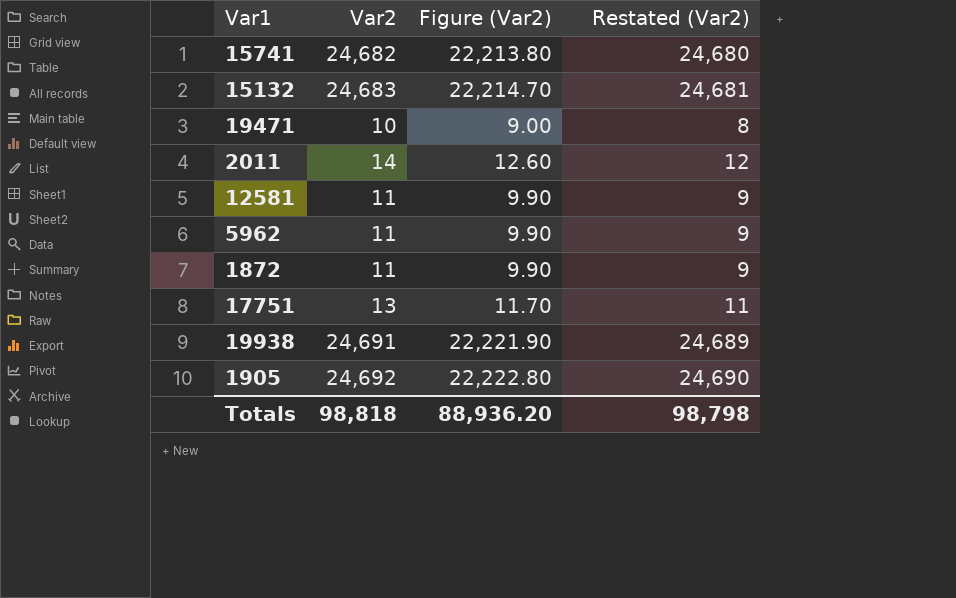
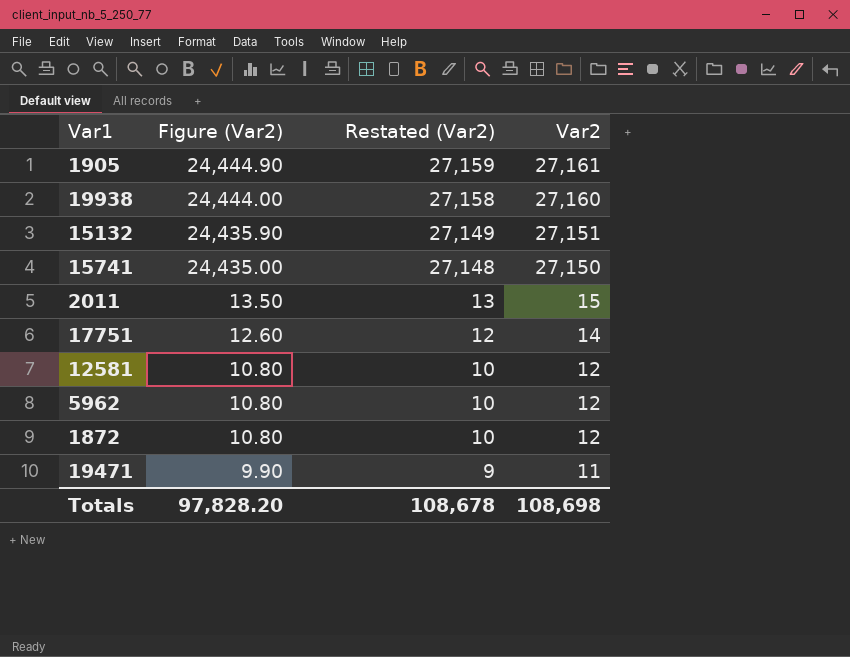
row order: none -> Figure (Var2) descending
column Var2 | position: 2 -> 4
1905 | Figure (Var2): 22,222.80 -> 24,444.90
1905 | Restated (Var2): 24,690 -> 27,159
1905 | Var2: 24,692 -> 27,161
19938 | Figure (Var2): 22,221.90 -> 24,444.00
19938 | Restated (Var2): 24,689 -> 27,158
19938 | Var2: 24,691 -> 27,160
15132 | Figure (Var2): 22,214.70 -> 24,435.90
15132 | Restated (Var2): 24,681 -> 27,149
15132 | Var2: 24,683 -> 27,151
15741 | Figure (Var2): 22,213.80 -> 24,435.00
15741 | Restated (Var2): 24,680 -> 27,148
15741 | Var2: 24,682 -> 27,150
2011 | Figure (Var2): 12.60 -> 13.50
2011 | Restated (Var2): 12 -> 13
2011 | Var2: 14 -> 15
17751 | Figure (Var2): 11.70 -> 12.60
17751 | Restated (Var2): 11 -> 12
17751 | Var2: 13 -> 14
12581 | Figure (Var2): 9.90 -> 10.80
12581 | Restated (Var2): 9 -> 10
12581 | Var2: 11 -> 12
5962 | Figure (Var2): 9.90 -> 10.80
5962 | Restated (Var2): 9 -> 10
5962 | Var2: 11 -> 12
1872 | Figure (Var2): 9.90 -> 10.80
1872 | Restated (Var2): 9 -> 10
1872 | Var2: 11 -> 12
19471 | Figure (Var2): 9.00 -> 9.90
19471 | Restated (Var2): 8 -> 9
19471 | Var2: 10 -> 11
Totals | Figure (Var2): 88,936.20 -> 97,828.20
Totals | Restated (Var2): 98,798 -> 108,678
Totals | Var2: 98,818 -> 108,698

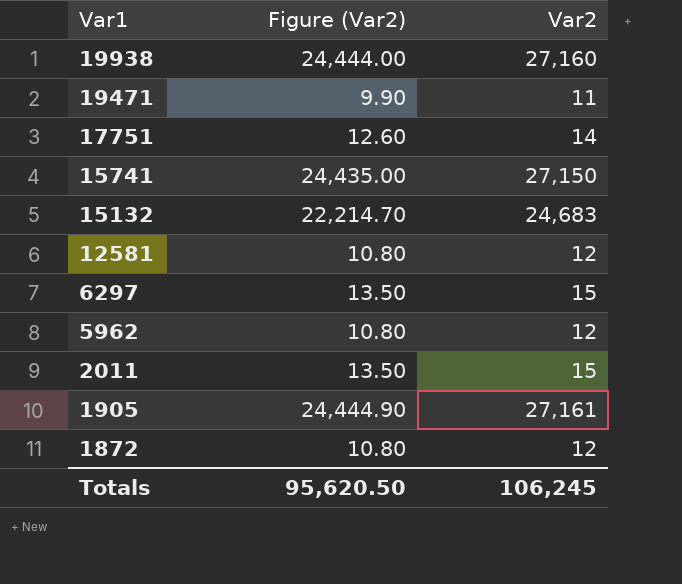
row order: Figure (Var2) descending -> Var1 descending
column Restated (Var2) | formula: [Var2] - 2 -> none
15132 | Figure (Var2): 24,435.90 -> 22,214.70
15132 | Var2: 27,151 -> 24,683
row 6297: none -> 13.50 | 15
Totals | Figure (Var2): 97,828.20 -> 95,620.50
Totals | Var2: 108,698 -> 106,245

